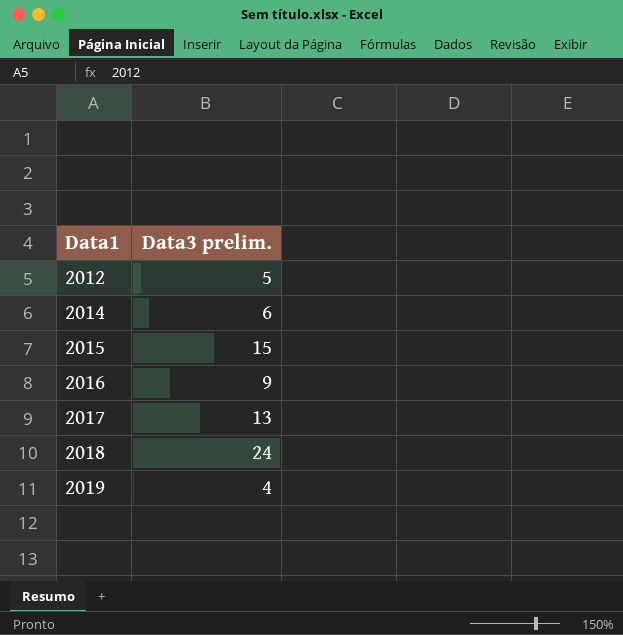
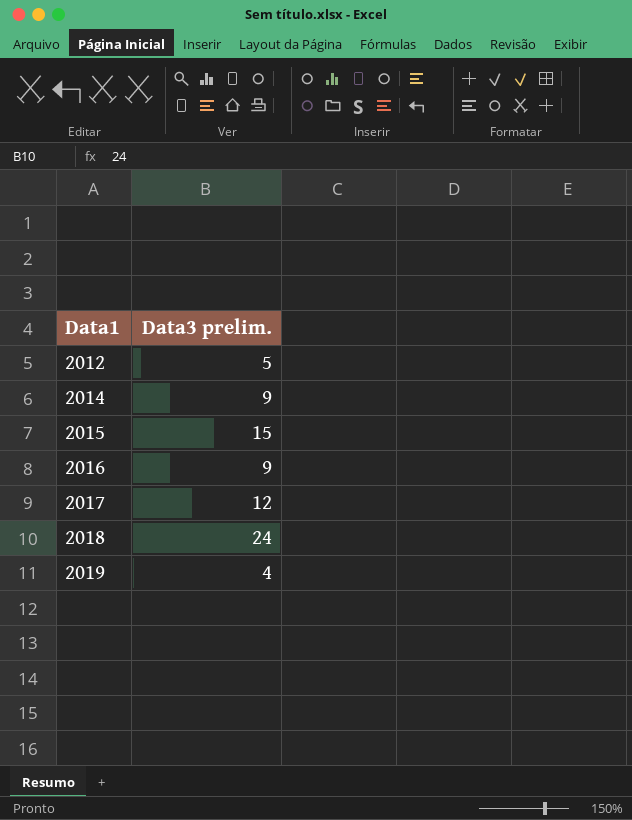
2014 | Data3 prelim.: 6 -> 9
2017 | Data3 prelim.: 13 -> 12

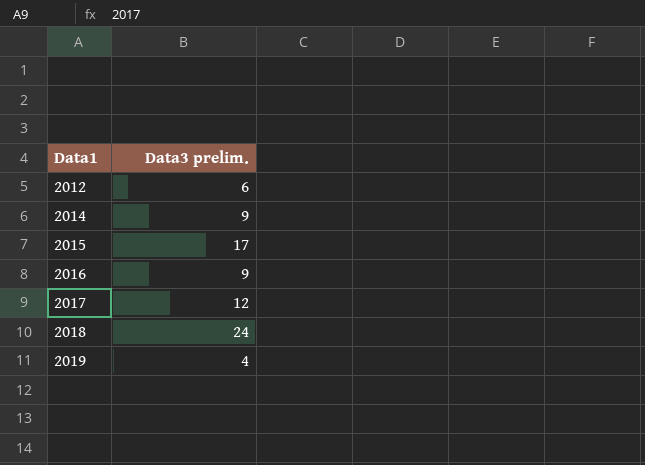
2012 | Data3 prelim.: 5 -> 6
2015 | Data3 prelim.: 15 -> 17

